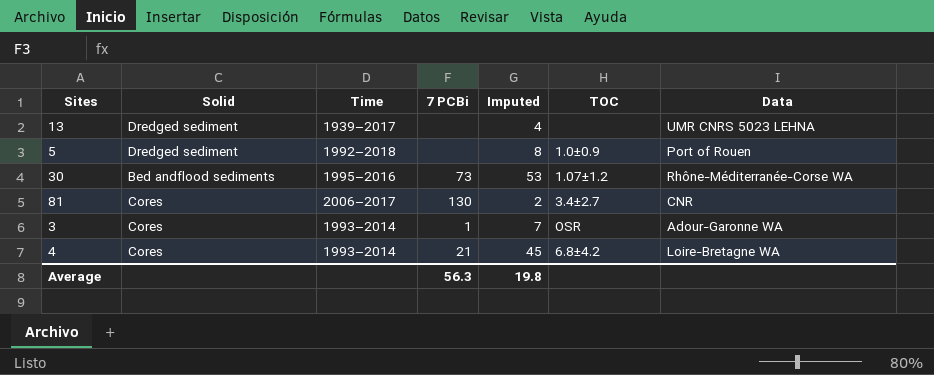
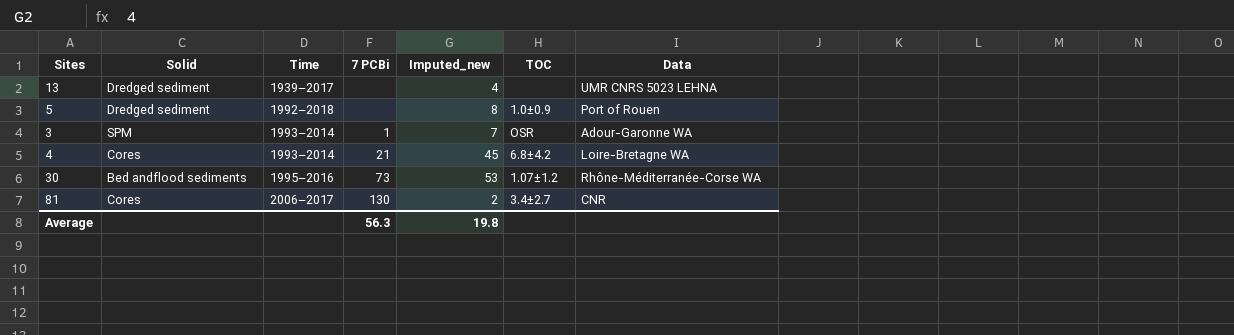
row order: none -> Time ascending
column name: Imputed -> Imputed_new
3 | Solid: Cores -> SPM

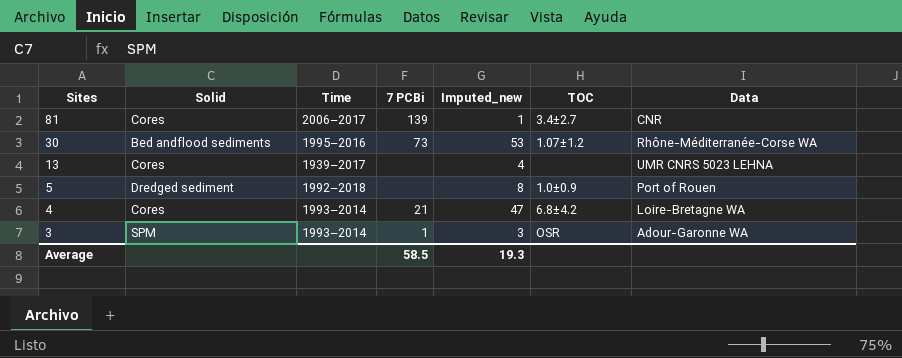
row order: Time ascending -> Sites descending
81 | 7 PCBi: 130 -> 139
81 | Imputed_new: 2 -> 1
13 | Solid: Dredged sediment -> Cores
4 | Imputed_new: 45 -> 47
3 | Imputed_new: 7 -> 3
Average | 7 PCBi: 56.3 -> 58.5
Average | Imputed_new: 19.8 -> 19.3

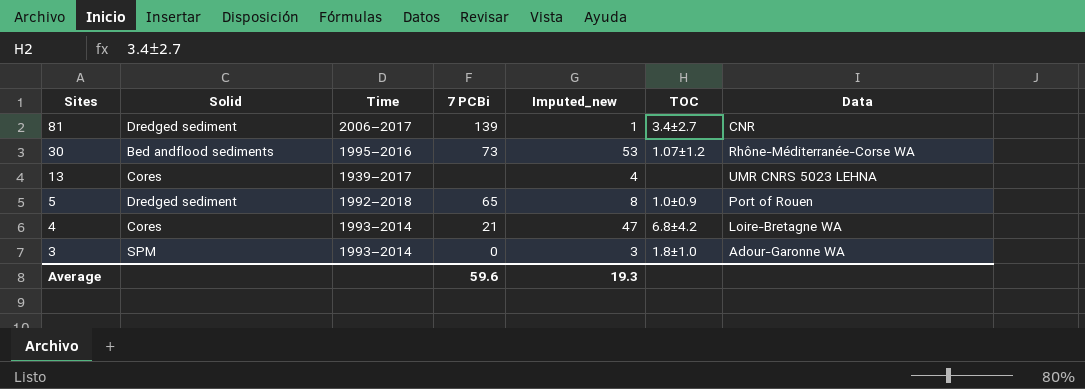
81 | Solid: Cores -> Dredged sediment
5 | 7 PCBi: none -> 65
3 | 7 PCBi: 1 -> 0
3 | TOC: OSR -> 1.8±1.0
Average | 7 PCBi: 58.5 -> 59.6

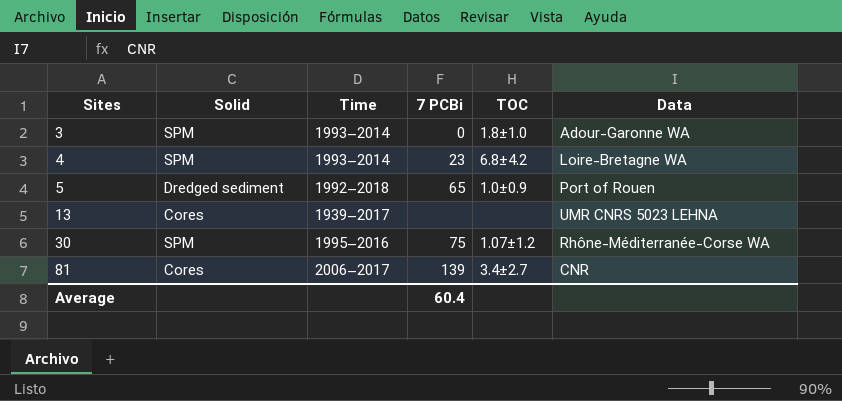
row order: Sites descending -> Sites ascending
column Imputed_new | position: 5 -> none
4 | Solid: Cores -> SPM
4 | 7 PCBi: 21 -> 23
30 | Solid: Bed andflood sediments -> SPM
30 | 7 PCBi: 73 -> 75
81 | Solid: Dredged sediment -> Cores
Average | 7 PCBi: 59.6 -> 60.4

